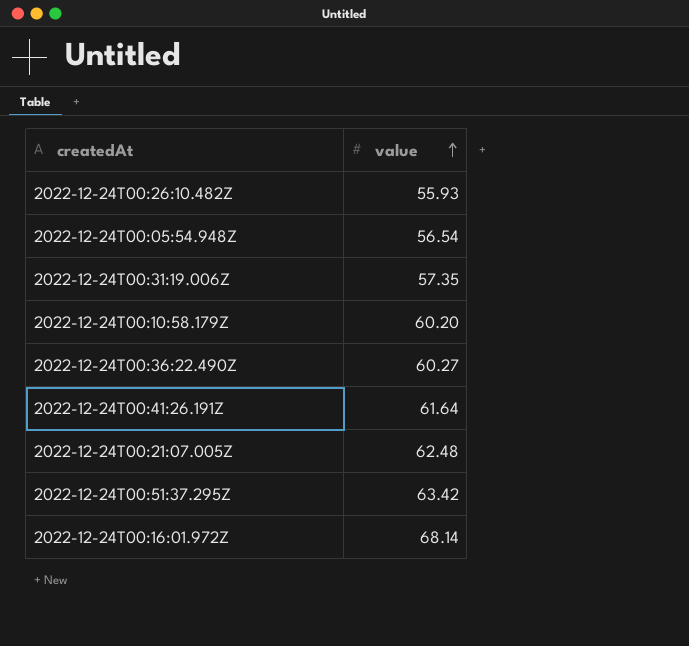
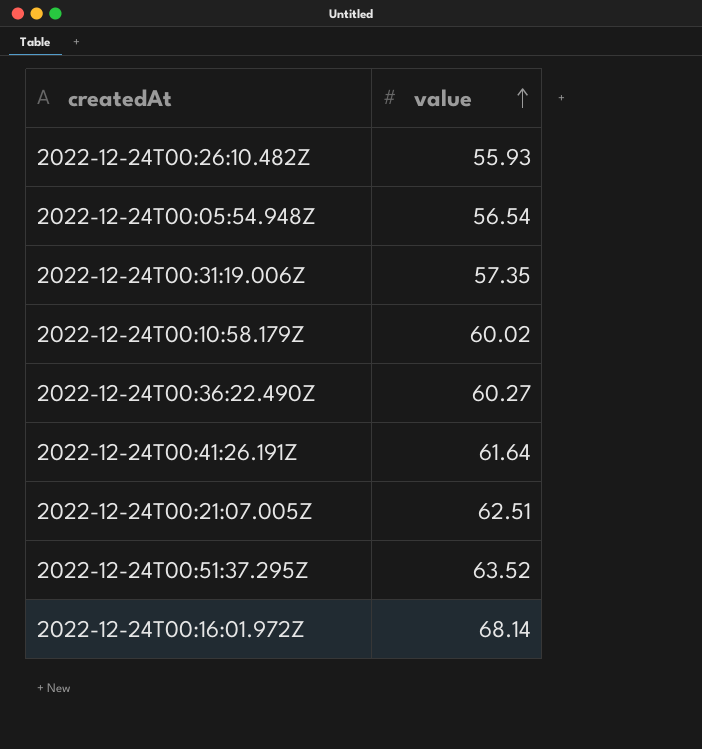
2022-12-24T00:10:58.179Z | value: 60.20 -> 60.02
2022-12-24T00:21:07.005Z | value: 62.48 -> 62.51
2022-12-24T00:51:37.295Z | value: 63.42 -> 63.52

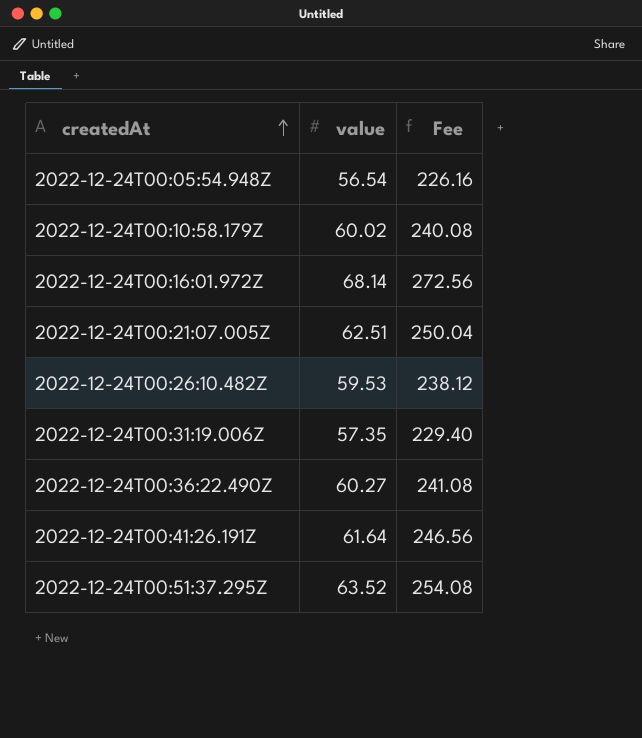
row order: value ascending -> createdAt ascending
column Fee | formula: none -> [value] * 4
2022-12-24T00:26:10.482Z | value: 55.93 -> 59.53

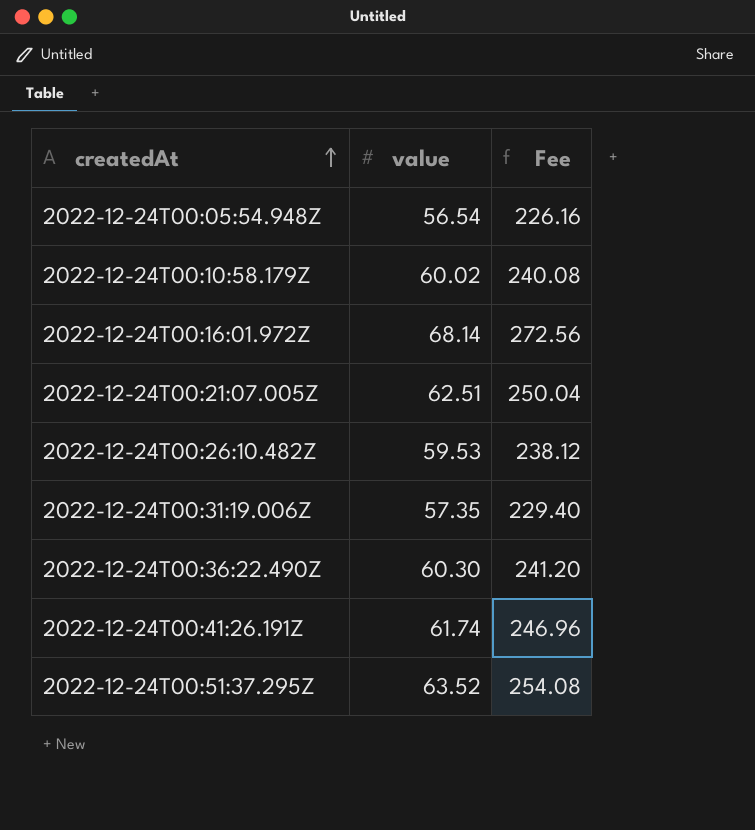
2022-12-24T00:36:22.490Z | value: 60.27 -> 60.30
2022-12-24T00:36:22.490Z | Fee: 241.08 -> 241.20
2022-12-24T00:41:26.191Z | value: 61.64 -> 61.74
2022-12-24T00:41:26.191Z | Fee: 246.56 -> 246.96

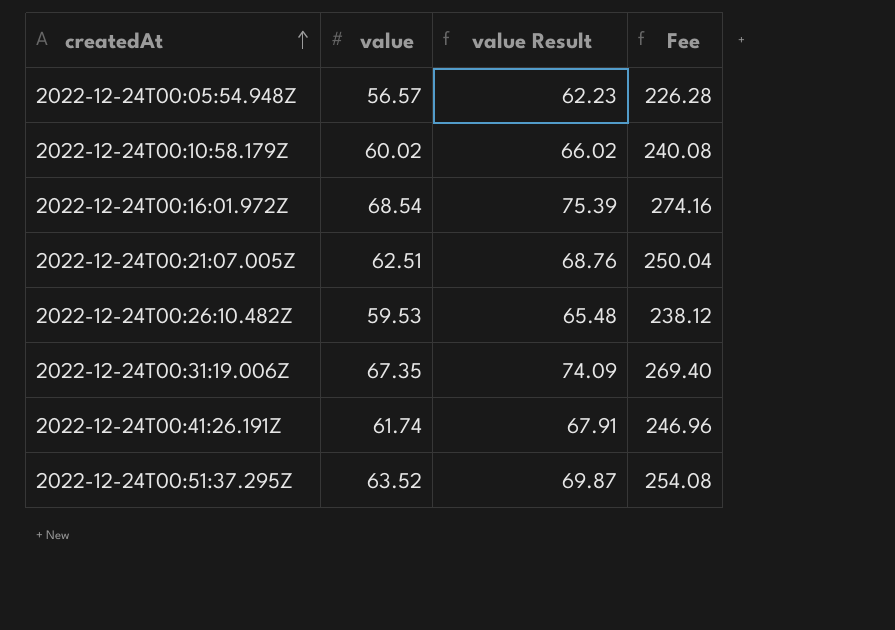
column value Result | formula: none -> [value] * 1.1
row 2022-12-24T00:36:22.490Z: 60.30 | 241.20 -> none
2022-12-24T00:05:54.948Z | value: 56.54 -> 56.57
2022-12-24T00:05:54.948Z | Fee: 226.16 -> 226.28
2022-12-24T00:16:01.972Z | value: 68.14 -> 68.54
2022-12-24T00:16:01.972Z | Fee: 272.56 -> 274.16
2022-12-24T00:31:19.006Z | value: 57.35 -> 67.35
2022-12-24T00:31:19.006Z | Fee: 229.40 -> 269.40

